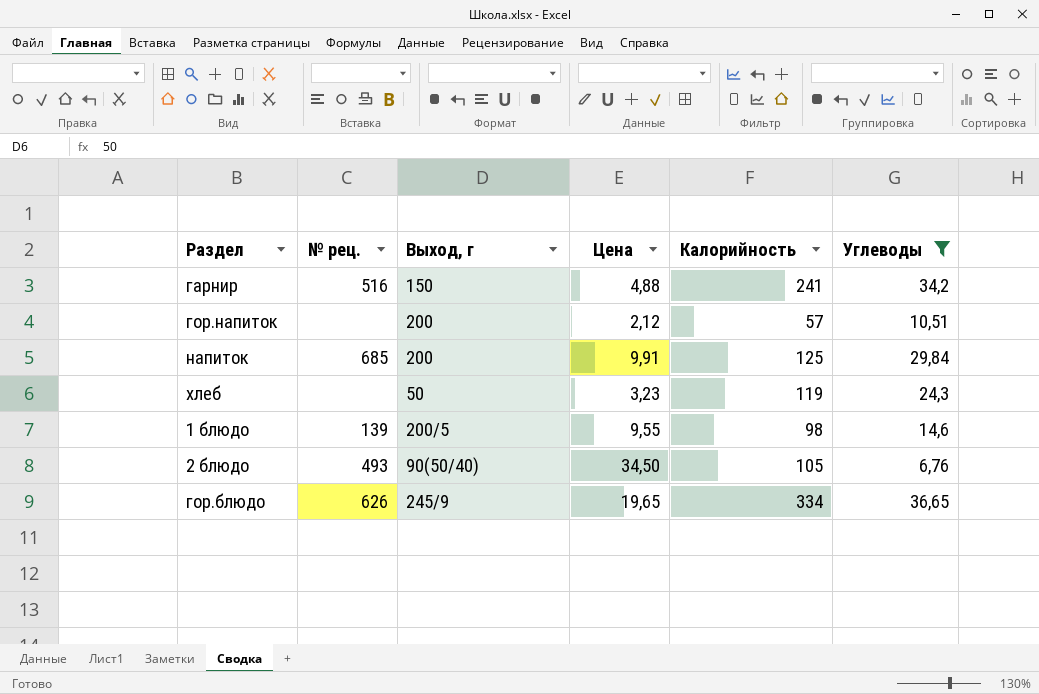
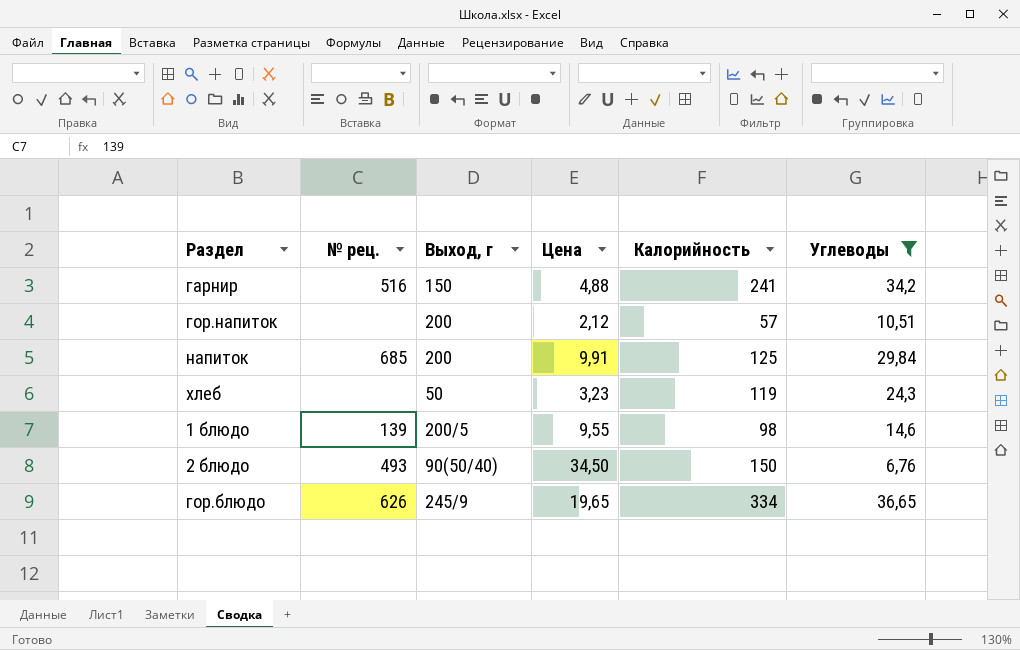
2 блюдо | Калорийность: 105 -> 150

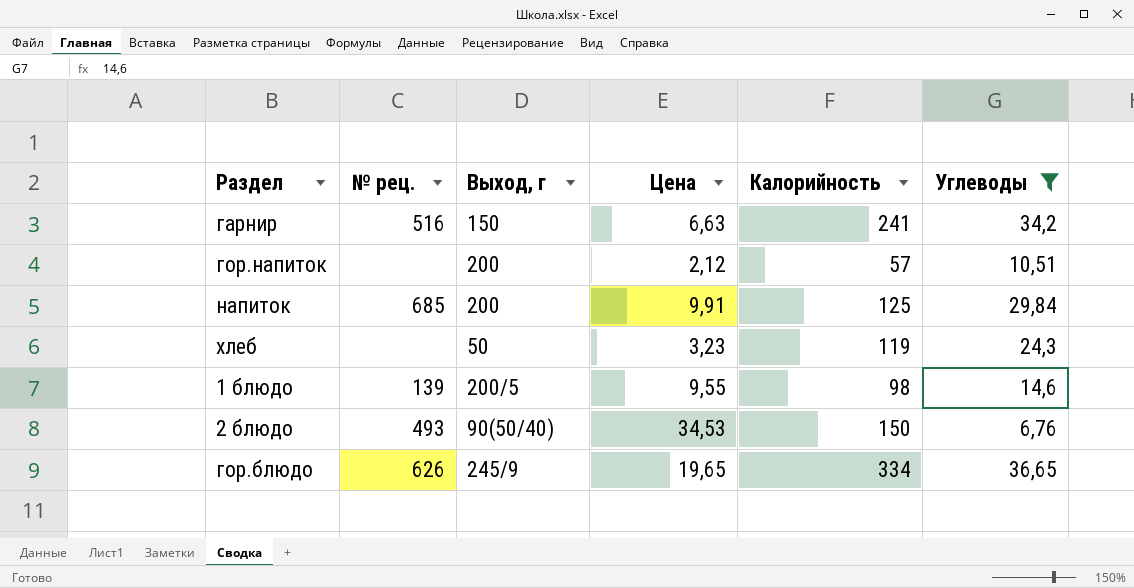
гарнир | Цена: 4,88 -> 6,63
2 блюдо | Цена: 34,50 -> 34,53

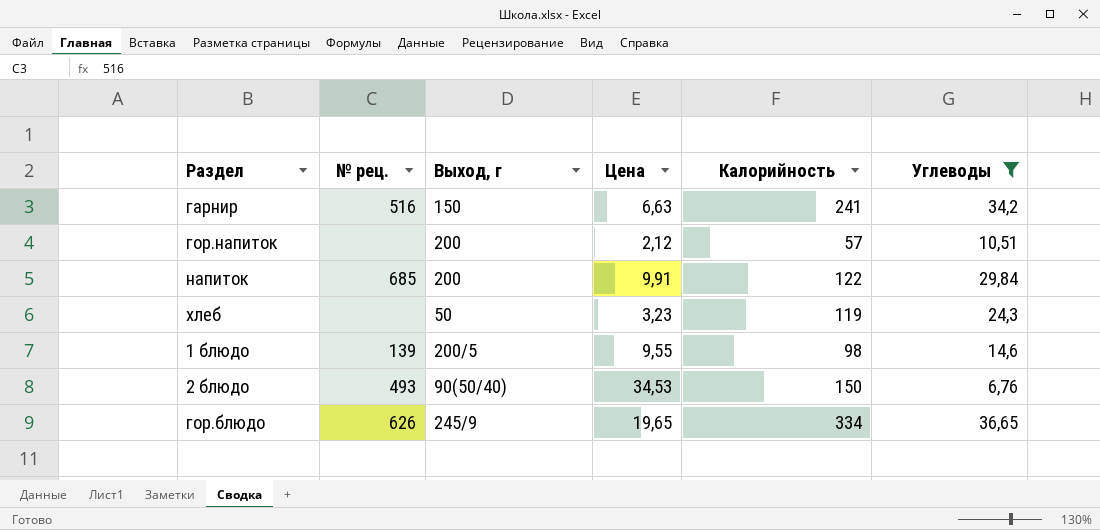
напиток | Калорийность: 125 -> 122

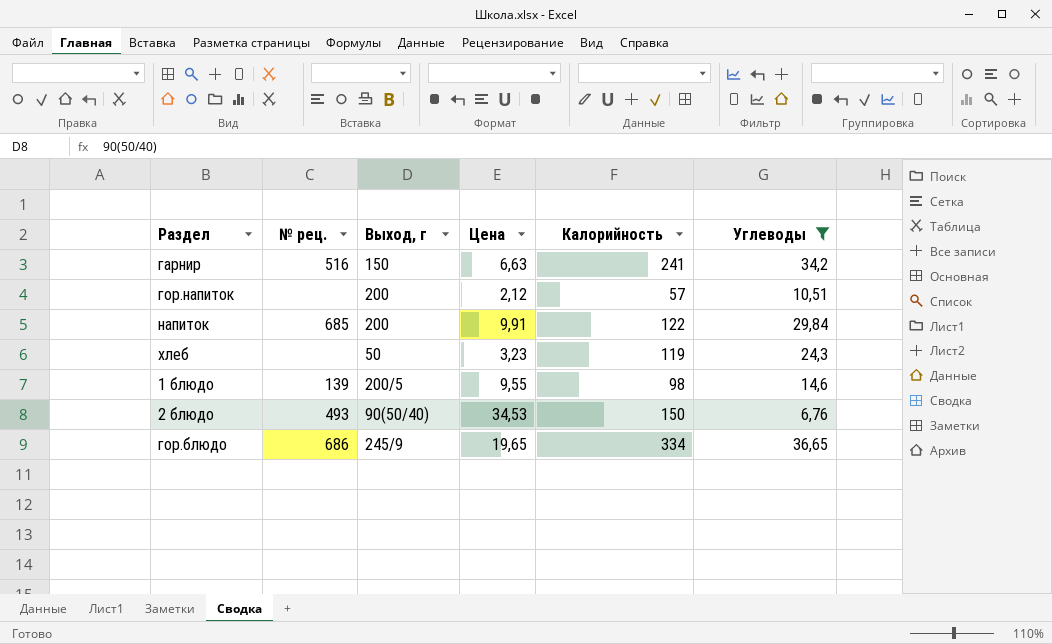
гор.блюдо | № рец.: 626 -> 686

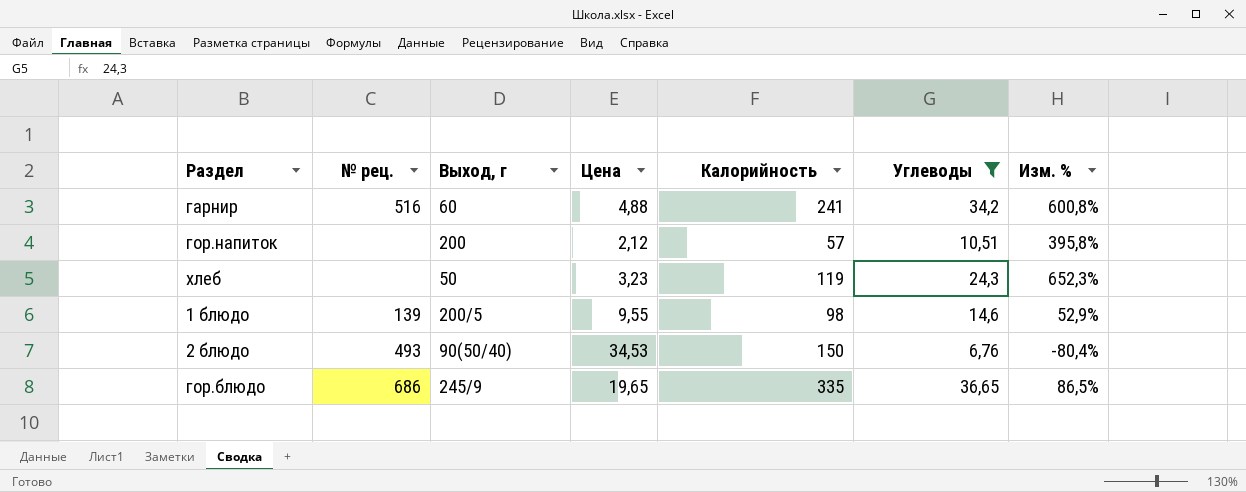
column Изм. % | formula: none -> ([Углеводы] - [Цена]) / [Цена]
row напиток: 685 | 200 | 9,91 | 122 | 29,84 -> none
гарнир | Выход, г: 150 -> 60
гарнир | Цена: 6,63 -> 4,88
гор.блюдо | Калорийность: 334 -> 335

